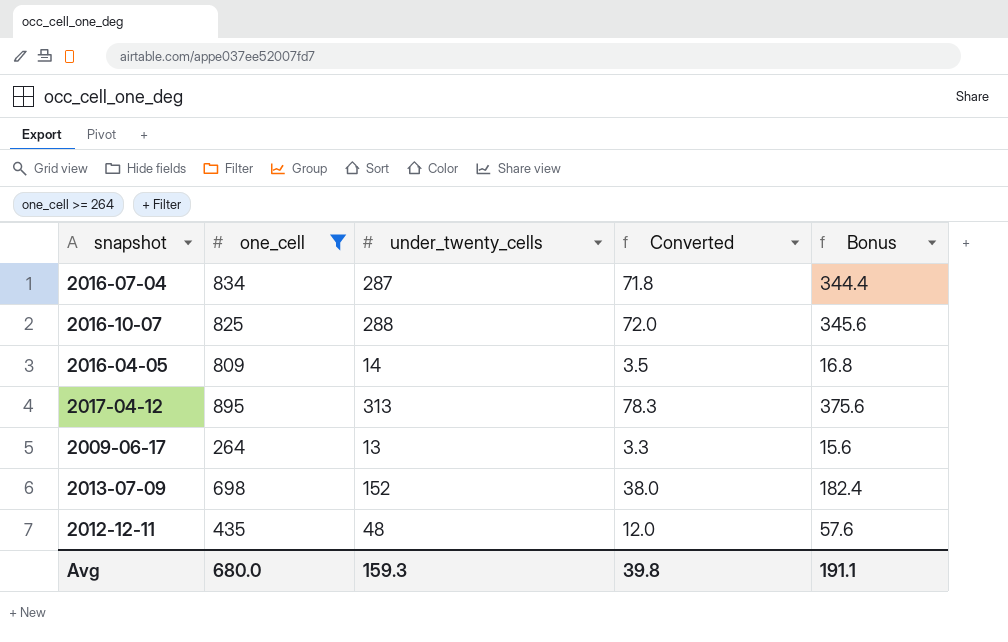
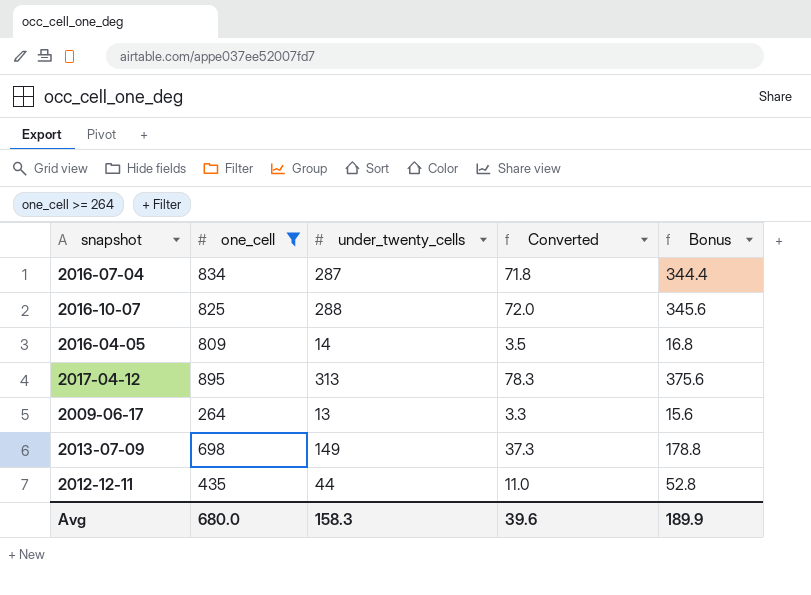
2013-07-09 | under_twenty_cells: 152 -> 149
2013-07-09 | Converted: 38.0 -> 37.3
2013-07-09 | Bonus: 182.4 -> 178.8
2012-12-11 | under_twenty_cells: 48 -> 44
2012-12-11 | Converted: 12.0 -> 11.0
2012-12-11 | Bonus: 57.6 -> 52.8
Avg | under_twenty_cells: 159.3 -> 158.3
Avg | Converted: 39.8 -> 39.6
Avg | Bonus: 191.1 -> 189.9

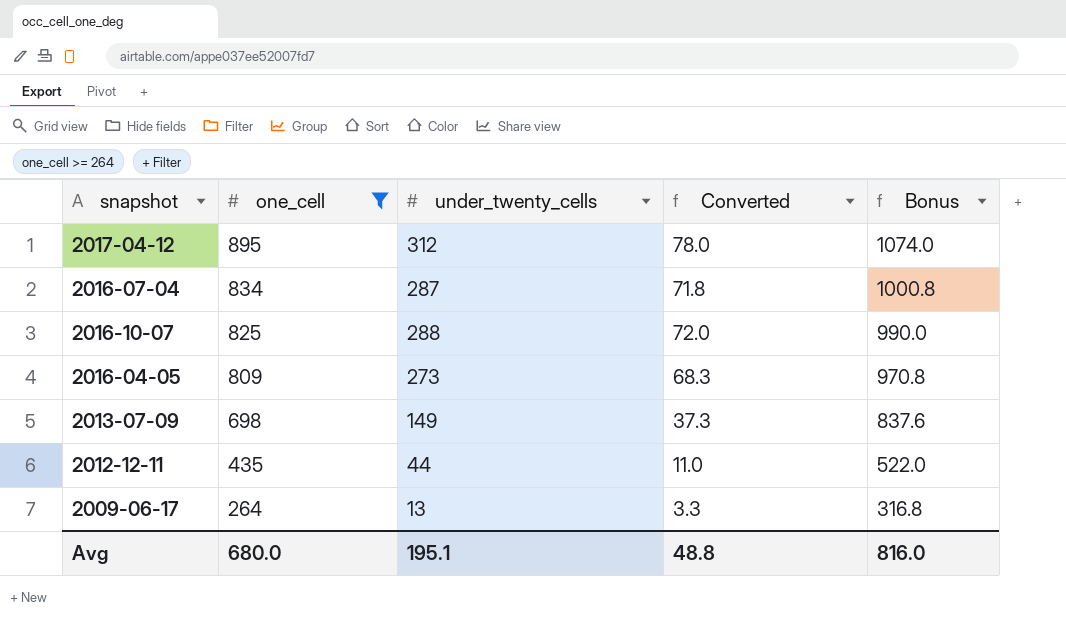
row order: none -> one_cell descending
column Bonus | formula: [under_twenty_cells] * 1.2 -> [one_cell] * 1.2
2017-04-12 | under_twenty_cells: 313 -> 312
2017-04-12 | Converted: 78.3 -> 78.0
2016-04-05 | under_twenty_cells: 14 -> 273
2016-04-05 | Converted: 3.5 -> 68.3
Avg | under_twenty_cells: 158.3 -> 195.1
Avg | Converted: 39.6 -> 48.8
Avg | Bonus: 189.9 -> 816.0

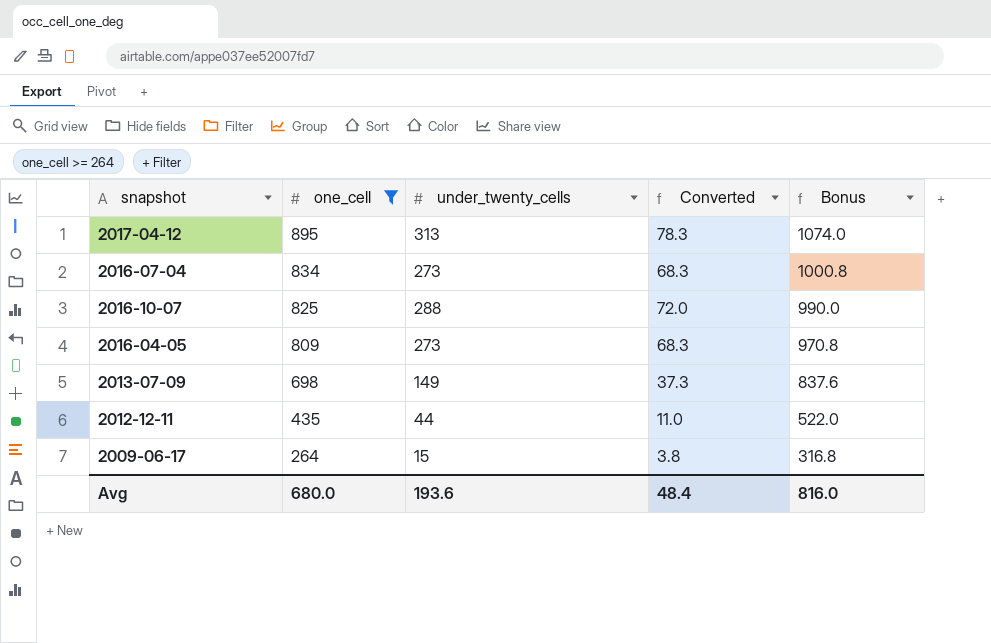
2017-04-12 | under_twenty_cells: 312 -> 313
2017-04-12 | Converted: 78.0 -> 78.3
2016-07-04 | under_twenty_cells: 287 -> 273
2016-07-04 | Converted: 71.8 -> 68.3
2009-06-17 | under_twenty_cells: 13 -> 15
2009-06-17 | Converted: 3.3 -> 3.8
Avg | under_twenty_cells: 195.1 -> 193.6
Avg | Converted: 48.8 -> 48.4

